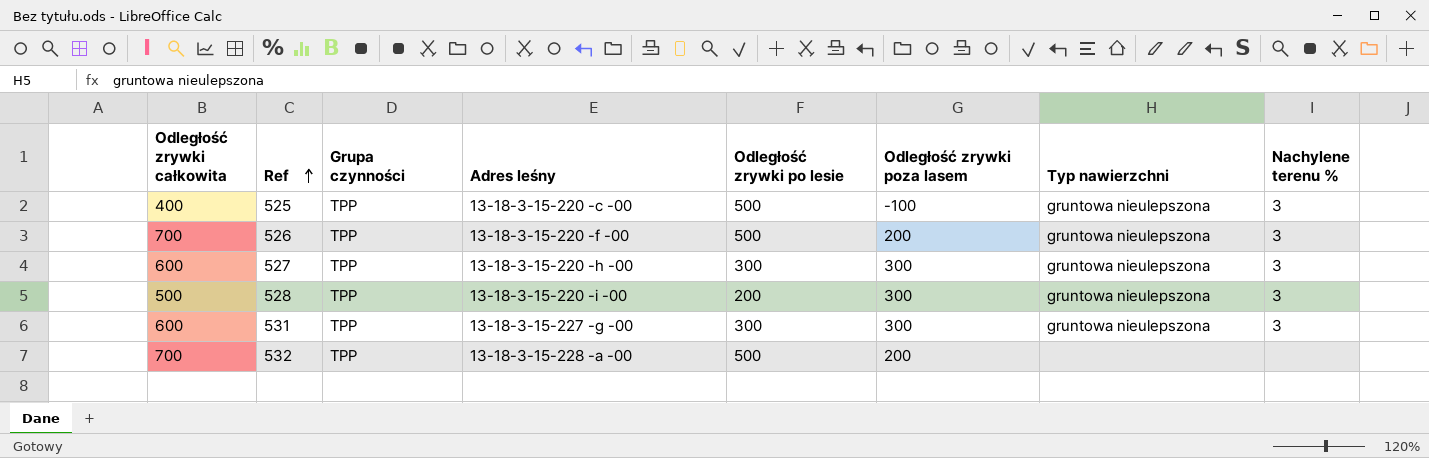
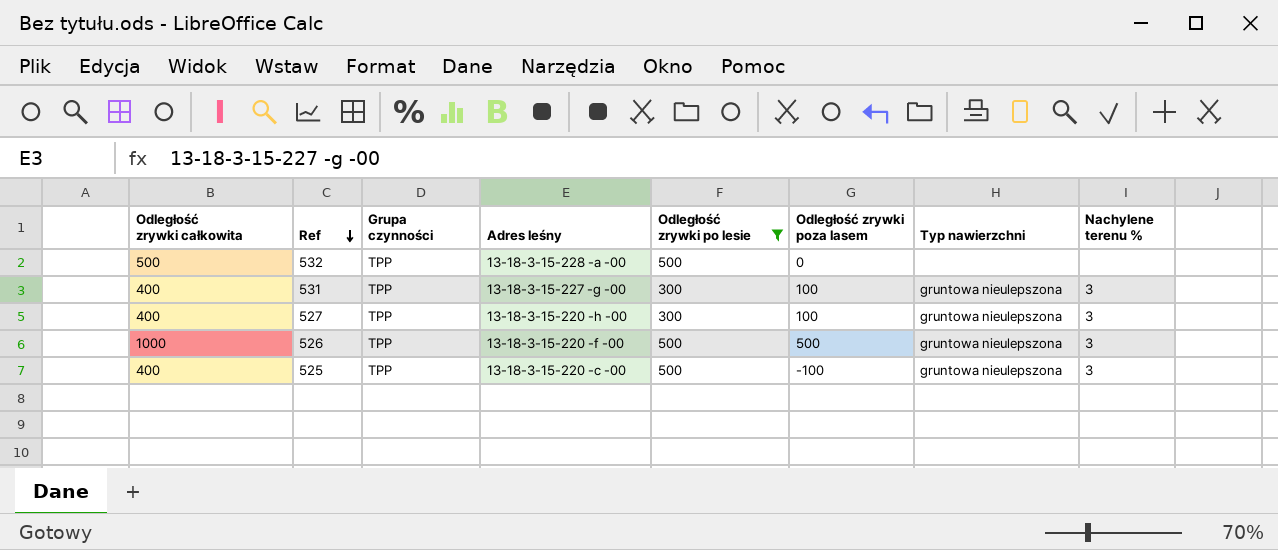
filter: none -> Odległość zrywki po lesie != 200
row order: Ref ascending -> Ref descending
532 | Odległość zrywki całkowita: 700 -> 500
532 | Odległość zrywki poza lasem: 200 -> 0
531 | Odległość zrywki całkowita: 600 -> 400
531 | Odległość zrywki poza lasem: 300 -> 100
527 | Odległość zrywki całkowita: 600 -> 400
527 | Odległość zrywki poza lasem: 300 -> 100
526 | Odległość zrywki całkowita: 700 -> 1000
526 | Odległość zrywki poza lasem: 200 -> 500

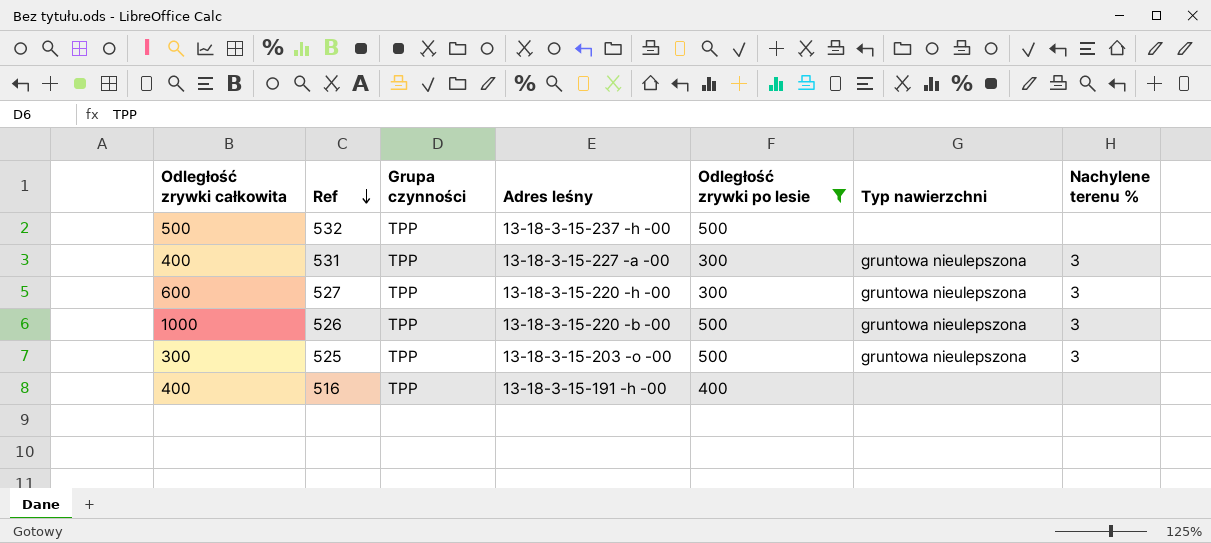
column Odległość zrywki poza lasem | formula: [Odległość zrywki całkowita] - [Odległość zrywki po lesie] -> none
532 | Adres leśny: 13-18-3-15-228 -a -00 -> 13-18-3-15-237 -h -00
531 | Adres leśny: 13-18-3-15-227 -g -00 -> 13-18-3-15-227 -a -00
527 | Odległość zrywki całkowita: 400 -> 600
526 | Adres leśny: 13-18-3-15-220 -f -00 -> 13-18-3-15-220 -b -00
525 | Odległość zrywki całkowita: 400 -> 300
525 | Adres leśny: 13-18-3-15-220 -c -00 -> 13-18-3-15-203 -o -00
row 516: none -> 400 | TPP | 13-18-3-15-191 -h -00 | 400 | none | none

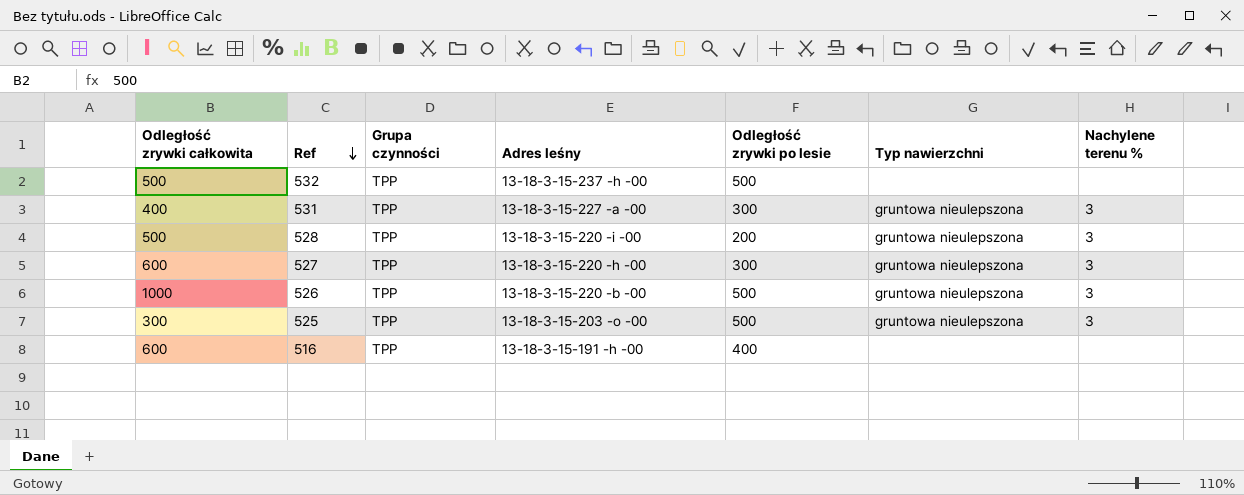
filter: Odległość zrywki po lesie != 200 -> none
516 | Odległość zrywki całkowita: 400 -> 600

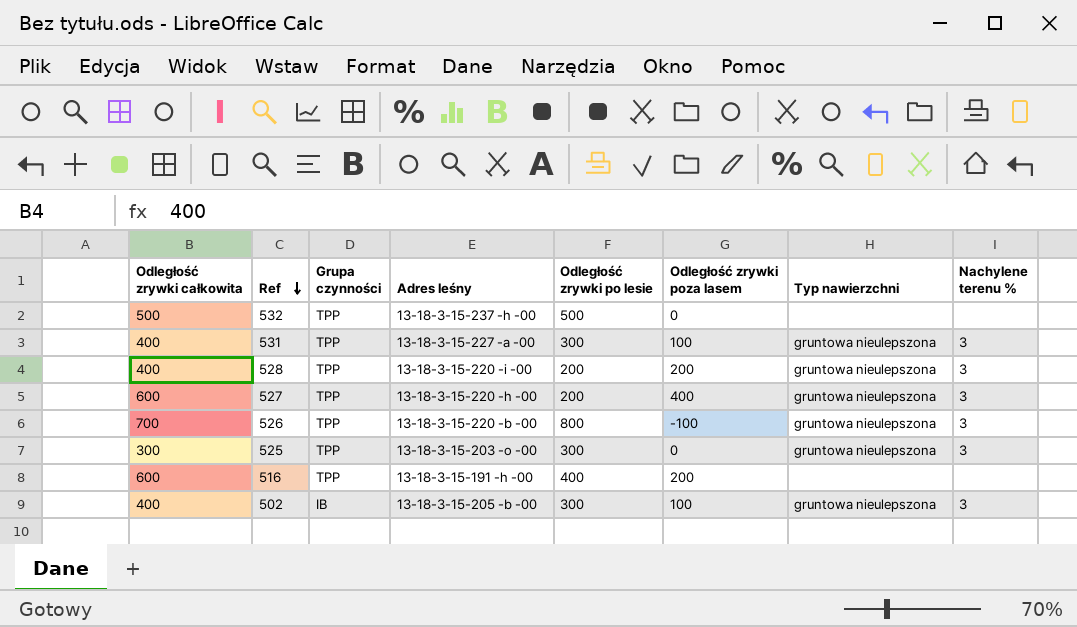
column Odległość zrywki poza lasem | formula: none -> [Odległość zrywki całkowita] - [Odległość zrywki po lesie]
528 | Odległość zrywki całkowita: 500 -> 400
527 | Odległość zrywki po lesie: 300 -> 200
526 | Odległość zrywki całkowita: 1000 -> 700
526 | Odległość zrywki po lesie: 500 -> 800
525 | Odległość zrywki po lesie: 500 -> 300
row 502: none -> 400 | IB | 13-18-3-15-205 -b -00 | 300 | 100 | gruntowa nieulepszona | 3

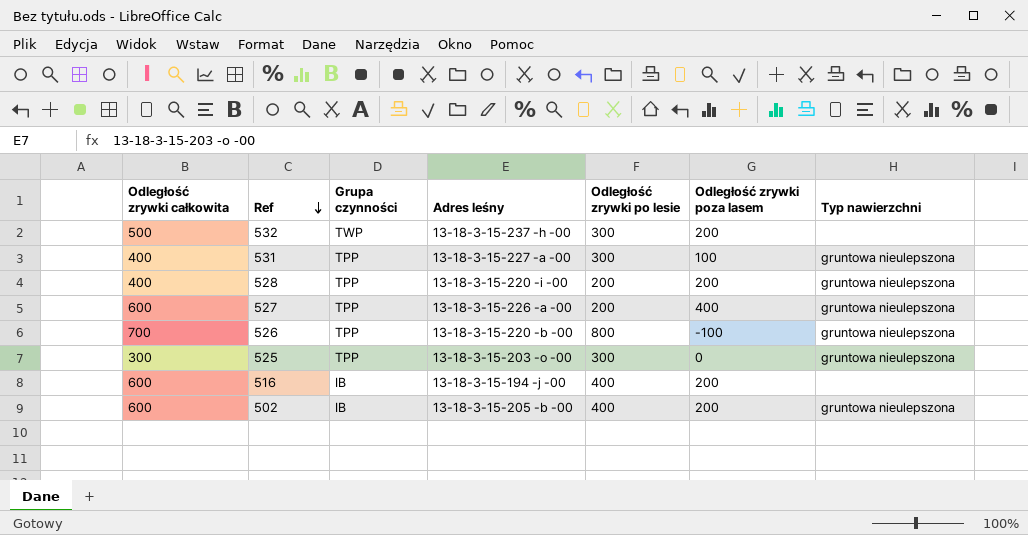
column Nachylene terenu % | position: 8 -> none
532 | Grupa czynności: TPP -> TWP
532 | Odległość zrywki po lesie: 500 -> 300
532 | Odległość zrywki poza lasem: 0 -> 200
527 | Adres leśny: 13-18-3-15-220 -h -00 -> 13-18-3-15-226 -a -00
516 | Grupa czynności: TPP -> IB
516 | Adres leśny: 13-18-3-15-191 -h -00 -> 13-18-3-15-194 -j -00
502 | Odległość zrywki całkowita: 400 -> 600
502 | Odległość zrywki po lesie: 300 -> 400
502 | Odległość zrywki poza lasem: 100 -> 200

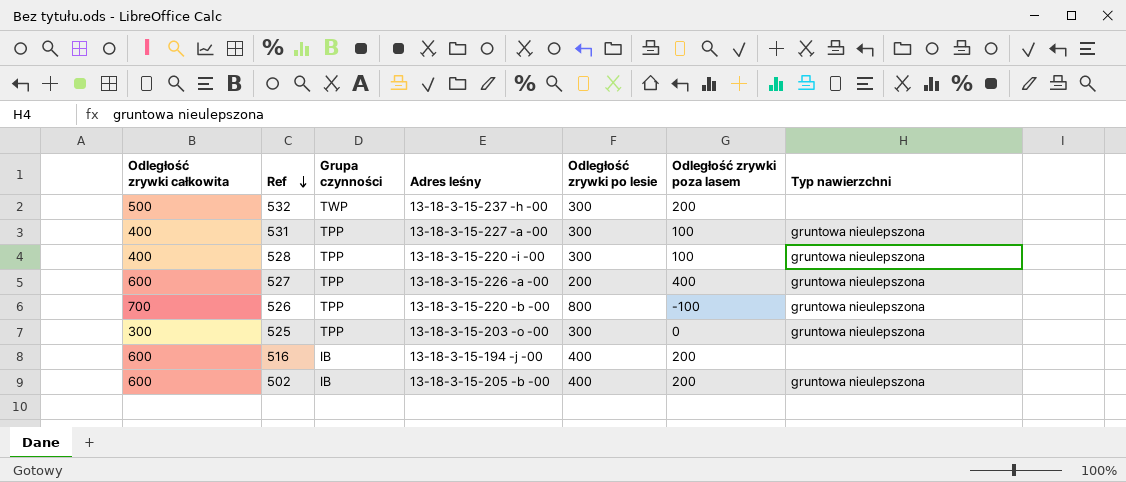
528 | Odległość zrywki po lesie: 200 -> 300
528 | Odległość zrywki poza lasem: 200 -> 100

